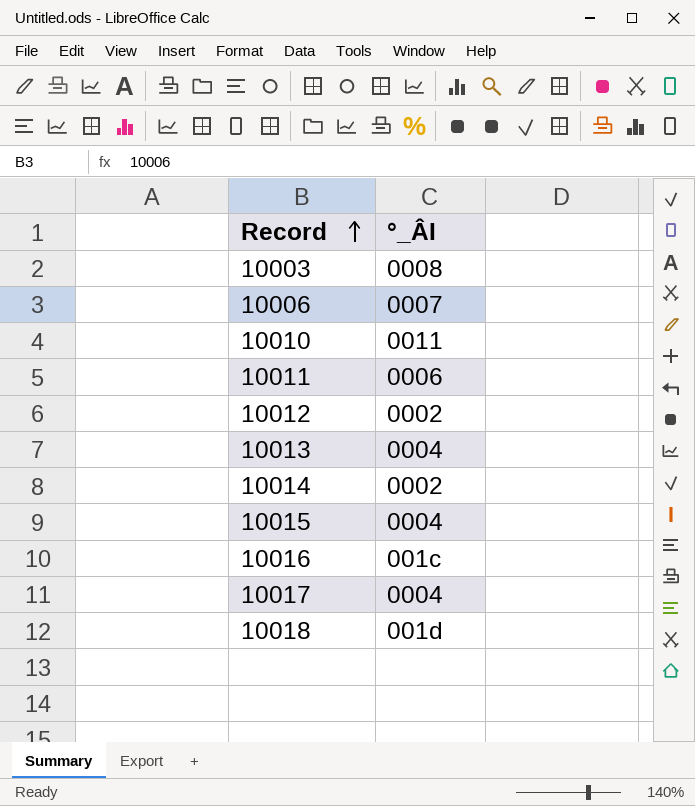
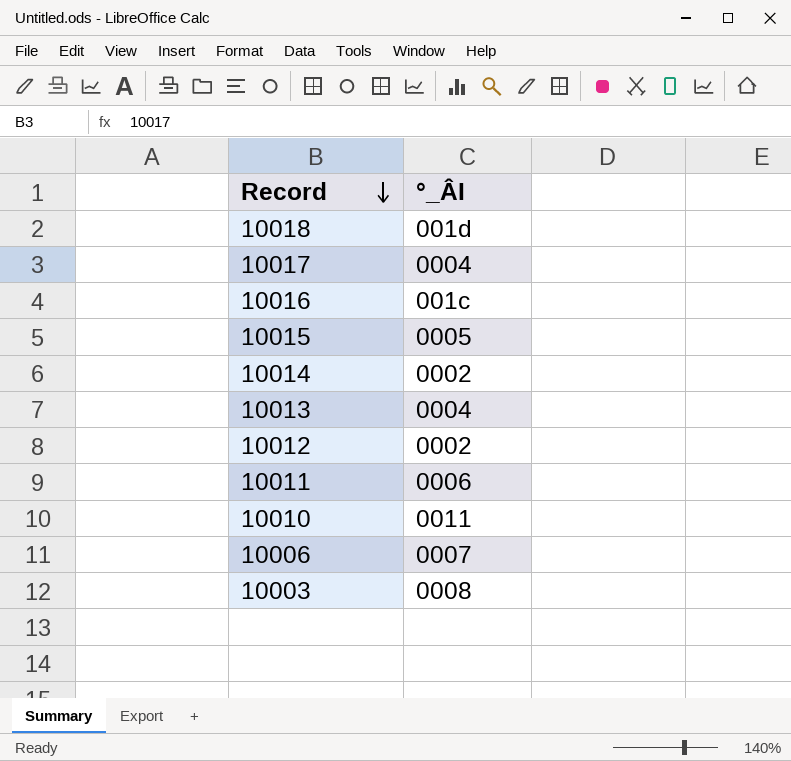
row order: Record ascending -> Record descending
10015 | °_ÂI: 0004 -> 0005

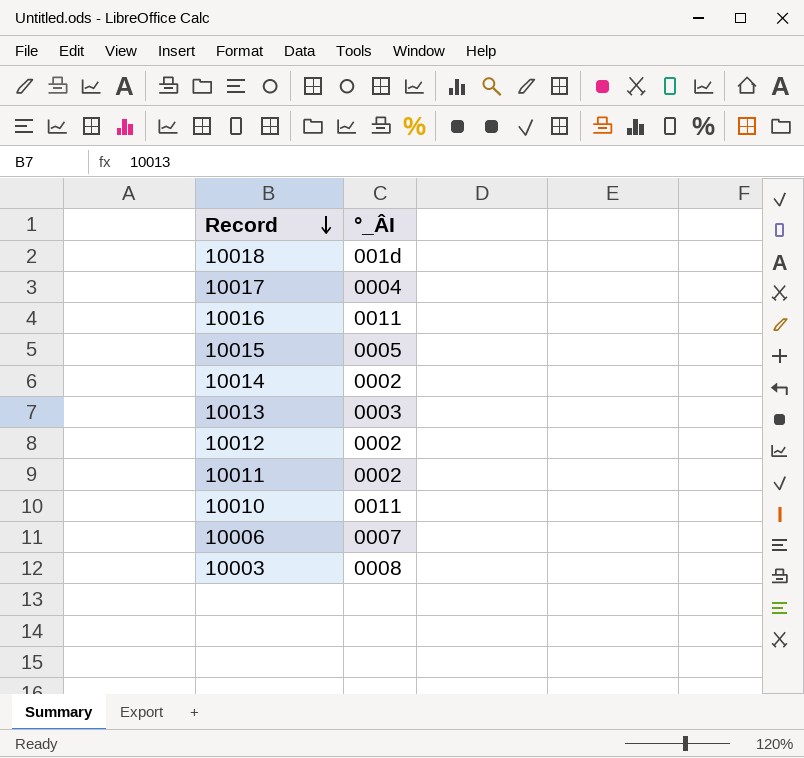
10016 | °_ÂI: 001c -> 0011
10013 | °_ÂI: 0004 -> 0003
10011 | °_ÂI: 0006 -> 0002

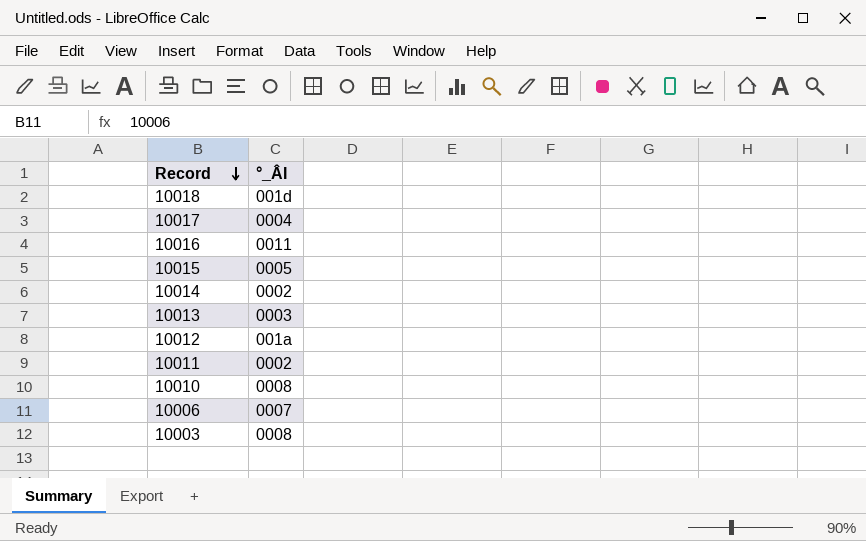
10012 | °_ÂI: 0002 -> 001a
10010 | °_ÂI: 0011 -> 0008

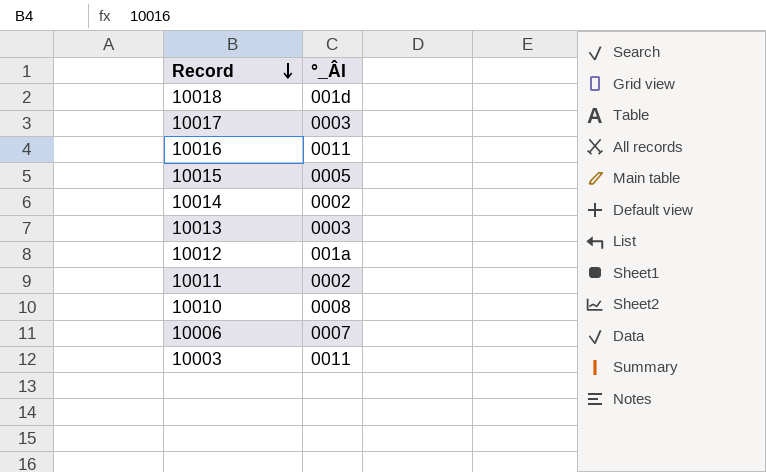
10017 | °_ÂI: 0004 -> 0003
10003 | °_ÂI: 0008 -> 0011

